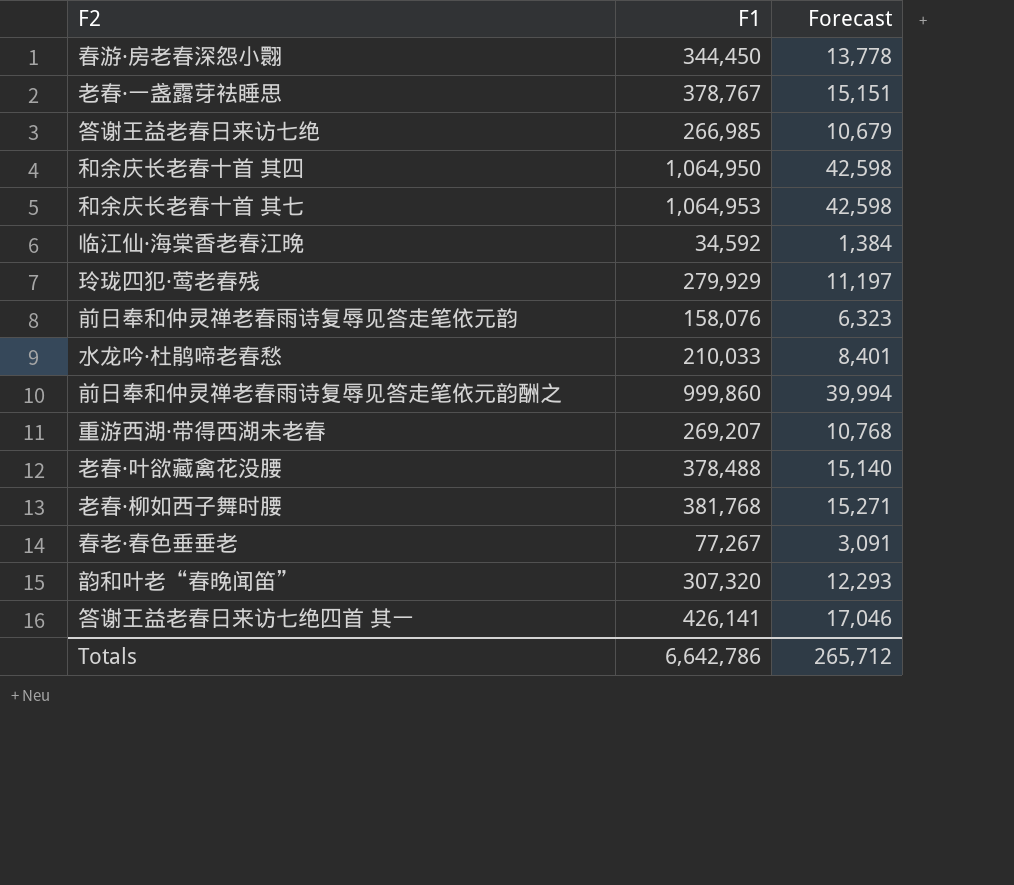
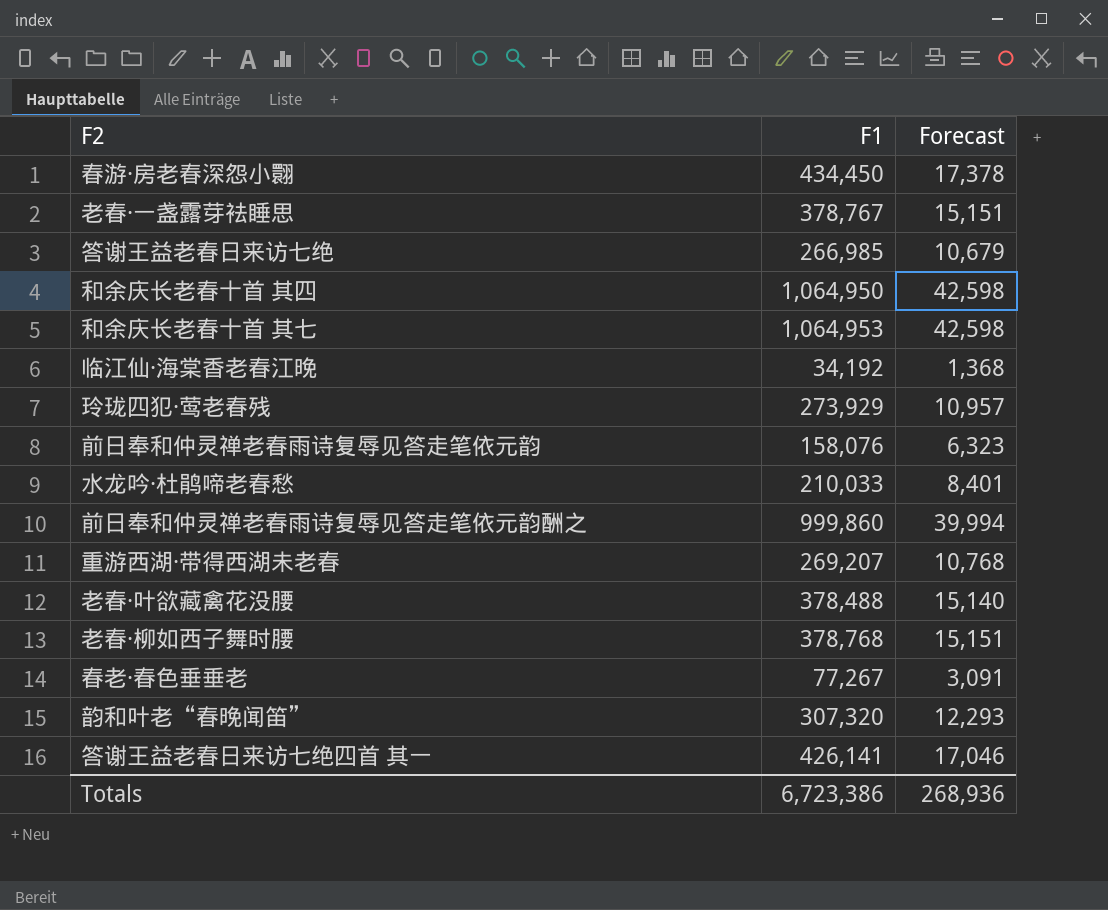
春游·房老春深怨小翾 | F1: 344,450 -> 434,450
春游·房老春深怨小翾 | Forecast: 13,778 -> 17,378
临江仙·海棠香老春江晚 | F1: 34,592 -> 34,192
临江仙·海棠香老春江晚 | Forecast: 1,384 -> 1,368
玲珑四犯·莺老春残 | F1: 279,929 -> 273,929
玲珑四犯·莺老春残 | Forecast: 11,197 -> 10,957
老春·柳如西子舞时腰 | F1: 381,768 -> 378,768
老春·柳如西子舞时腰 | Forecast: 15,271 -> 15,151
Totals | F1: 6,642,786 -> 6,723,386
Totals | Forecast: 265,712 -> 268,936

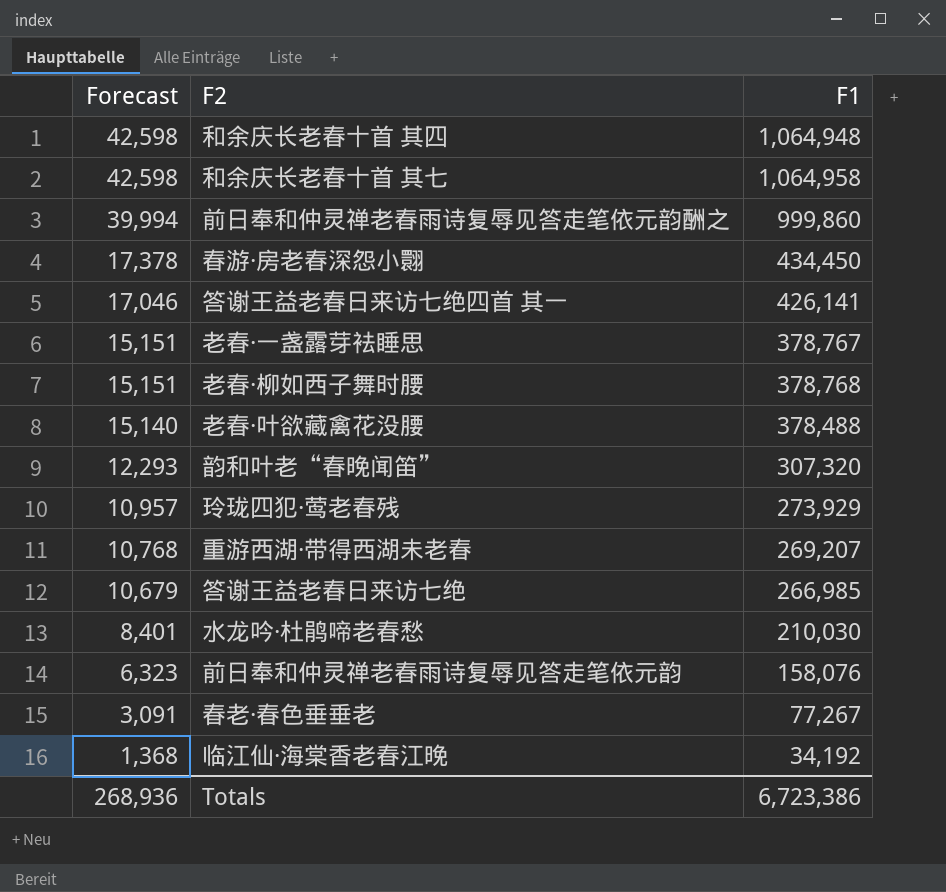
row order: none -> Forecast descending
column Forecast | position: 3 -> 1
和余庆长老春十首 其四 | F1: 1,064,950 -> 1,064,948
和余庆长老春十首 其七 | F1: 1,064,953 -> 1,064,958
水龙吟·杜鹃啼老春愁 | F1: 210,033 -> 210,030

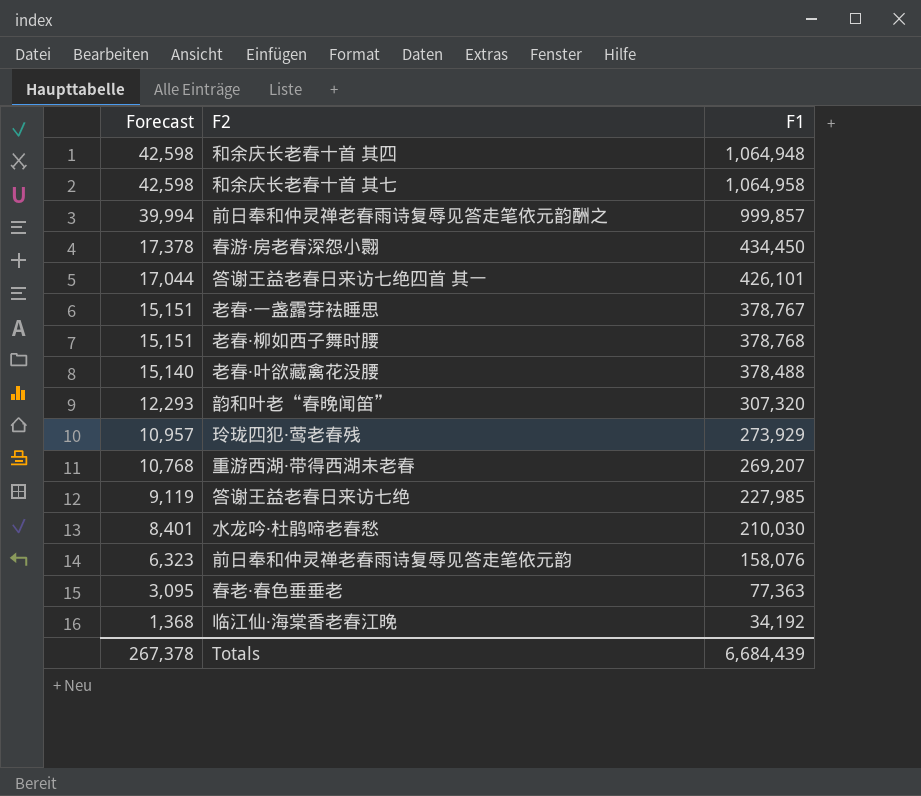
前日奉和仲灵禅老春雨诗复辱见答走笔依元韵酬之 | F1: 999,860 -> 999,857
答谢王益老春日来访七绝四首 其一 | Forecast: 17,046 -> 17,044
答谢王益老春日来访七绝四首 其一 | F1: 426,141 -> 426,101
答谢王益老春日来访七绝 | Forecast: 10,679 -> 9,119
答谢王益老春日来访七绝 | F1: 266,985 -> 227,985
春老·春色垂垂老 | Forecast: 3,091 -> 3,095
春老·春色垂垂老 | F1: 77,267 -> 77,363
Totals | Forecast: 268,936 -> 267,378
Totals | F1: 6,723,386 -> 6,684,439

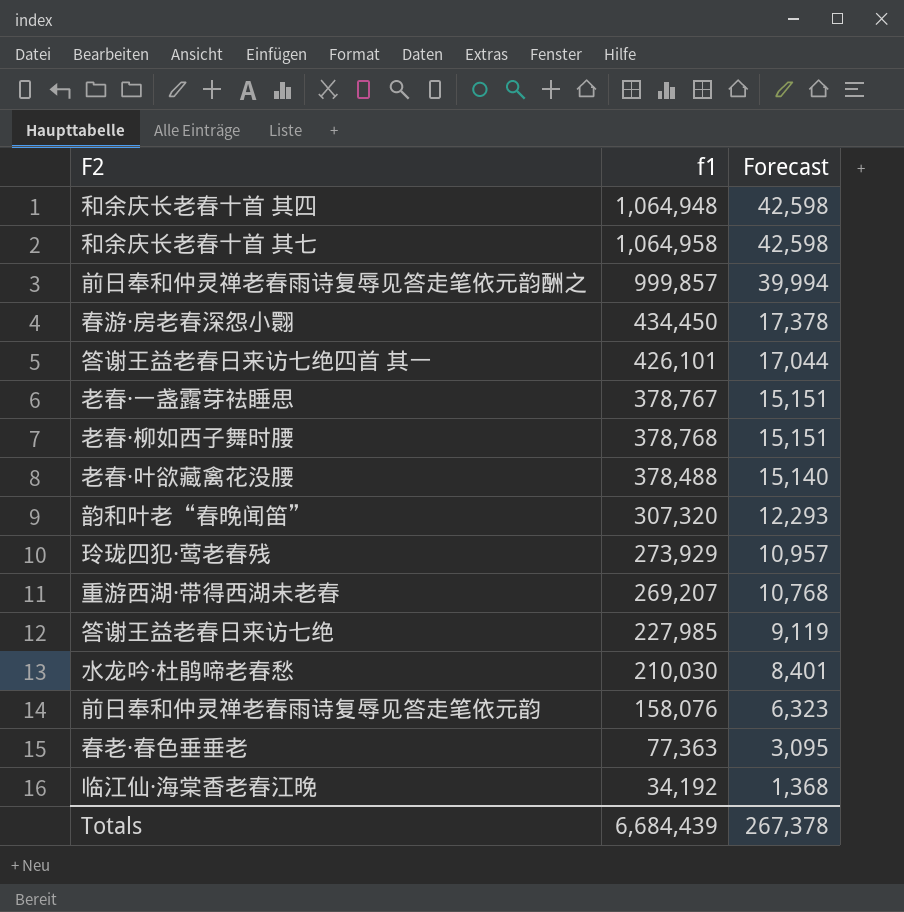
column name: F1 -> f1
column Forecast | position: 1 -> 3

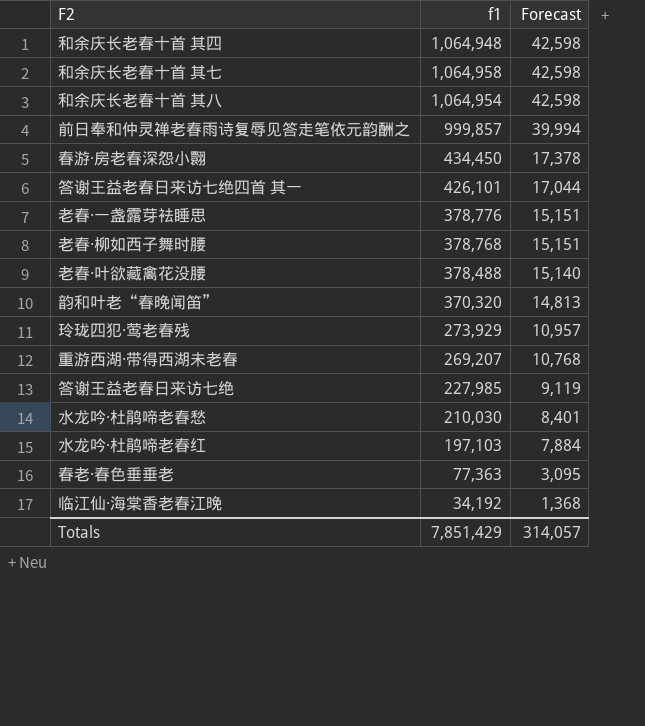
row 前日奉和仲灵禅老春雨诗复辱见答走笔依元韵: 158,076 | 6,323 -> none
row 和余庆长老春十首 其八: none -> 1,064,954 | 42,598
老春·一盏露芽袪睡思 | f1: 378,767 -> 378,776
韵和叶老“春晚闻笛” | f1: 307,320 -> 370,320
韵和叶老“春晚闻笛” | Forecast: 12,293 -> 14,813
row 水龙吟·杜鹃啼老春红: none -> 197,103 | 7,884
Totals | f1: 6,684,439 -> 7,851,429
Totals | Forecast: 267,378 -> 314,057

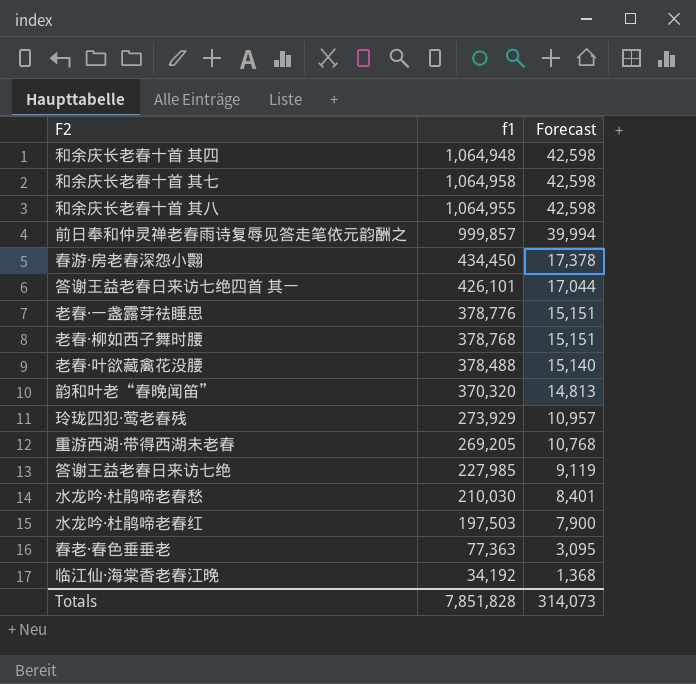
和余庆长老春十首 其八 | f1: 1,064,954 -> 1,064,955
重游西湖·带得西湖未老春 | f1: 269,207 -> 269,205
水龙吟·杜鹃啼老春红 | f1: 197,103 -> 197,503
水龙吟·杜鹃啼老春红 | Forecast: 7,884 -> 7,900
Totals | f1: 7,851,429 -> 7,851,828
Totals | Forecast: 314,057 -> 314,073

